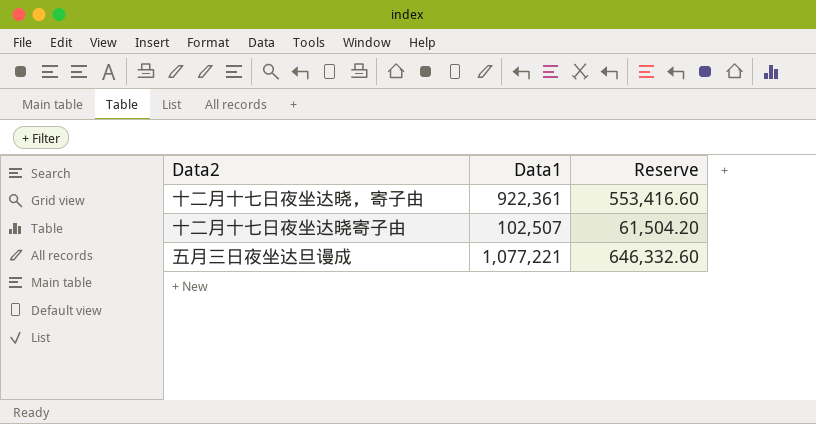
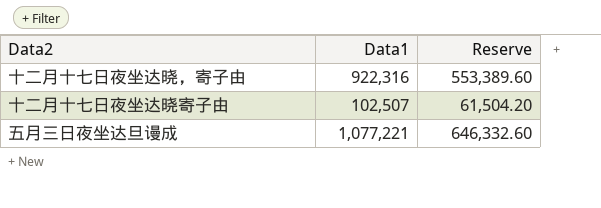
十二月十七日夜坐达晓，寄子由 | Data1: 922,361 -> 922,316
十二月十七日夜坐达晓，寄子由 | Reserve: 553,416.60 -> 553,389.60

